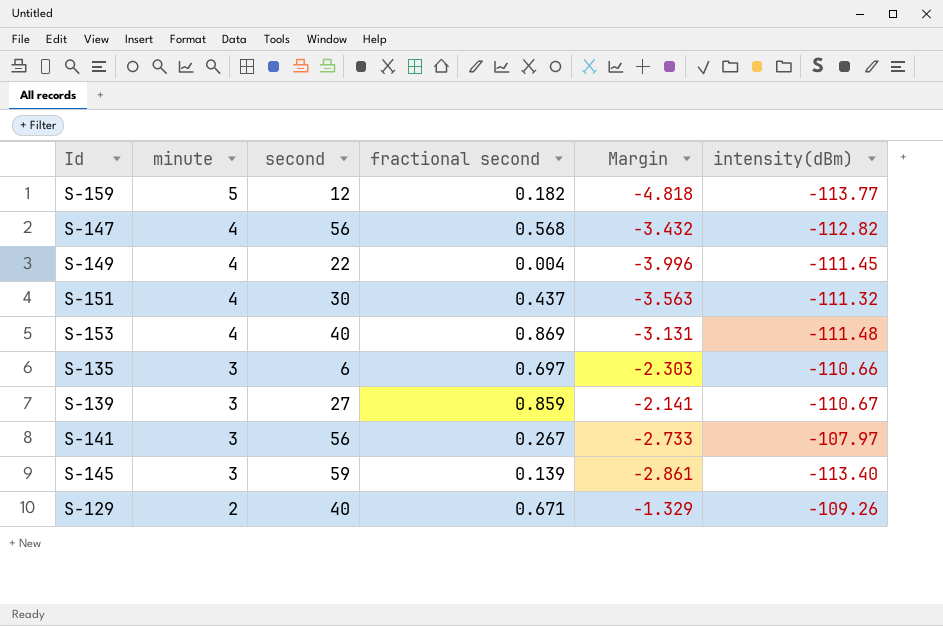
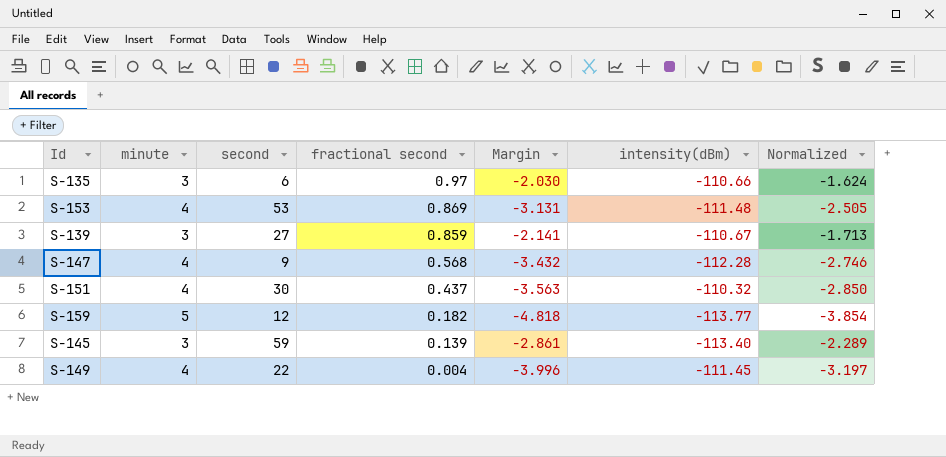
row order: minute descending -> fractional second descending
column Normalized | formula: none -> [Margin] * 0.8
row S-141: 3 | 56 | 0.267 | -2.733 | -107.97 -> none
row S-129: 2 | 40 | 0.671 | -1.329 | -109.26 -> none
S-135 | fractional second: 0.697 -> 0.97
S-135 | Margin: -2.303 -> -2.030
S-153 | second: 40 -> 53
S-147 | second: 56 -> 9
S-147 | intensity(dBm): -112.82 -> -112.28
S-151 | intensity(dBm): -111.32 -> -110.32

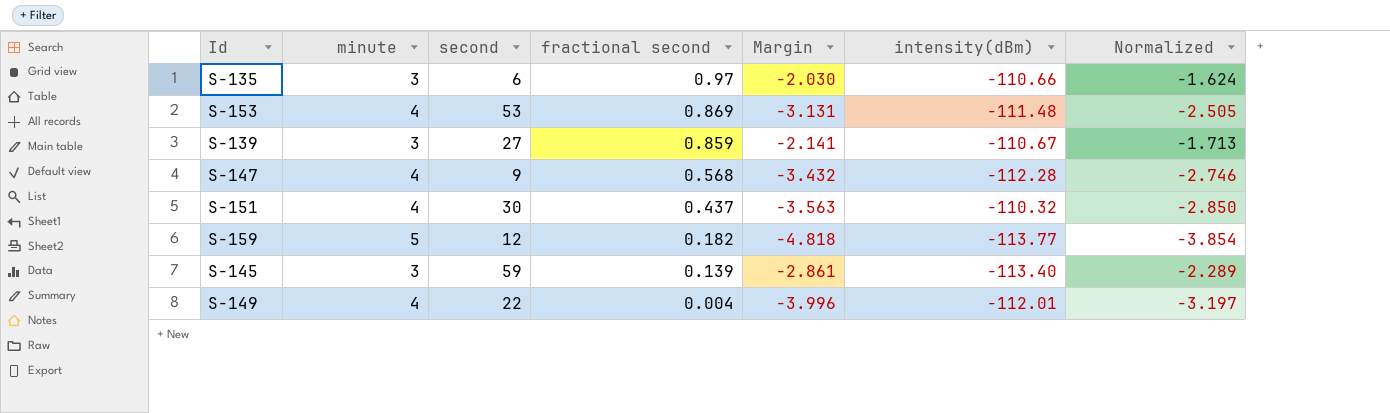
S-149 | intensity(dBm): -111.45 -> -112.01

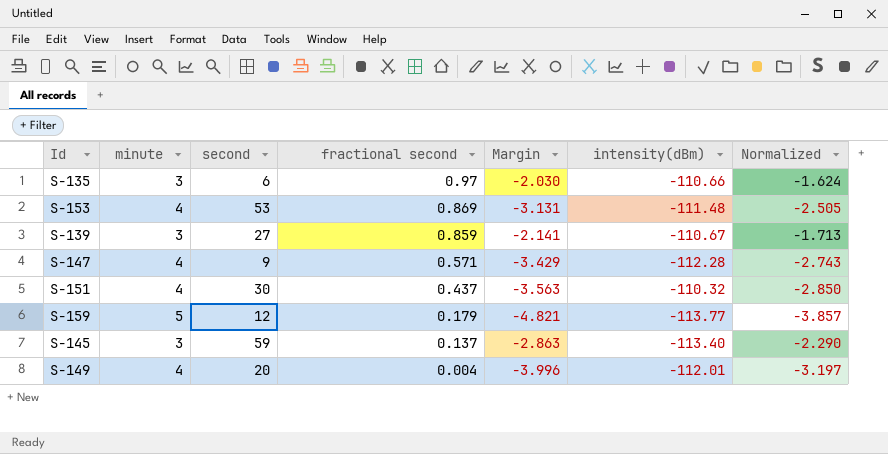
S-147 | fractional second: 0.568 -> 0.571
S-147 | Margin: -3.432 -> -3.429
S-147 | Normalized: -2.746 -> -2.743
S-159 | fractional second: 0.182 -> 0.179
S-159 | Margin: -4.818 -> -4.821
S-159 | Normalized: -3.854 -> -3.857
S-145 | fractional second: 0.139 -> 0.137
S-145 | Margin: -2.861 -> -2.863
S-145 | Normalized: -2.289 -> -2.290
S-149 | second: 22 -> 20

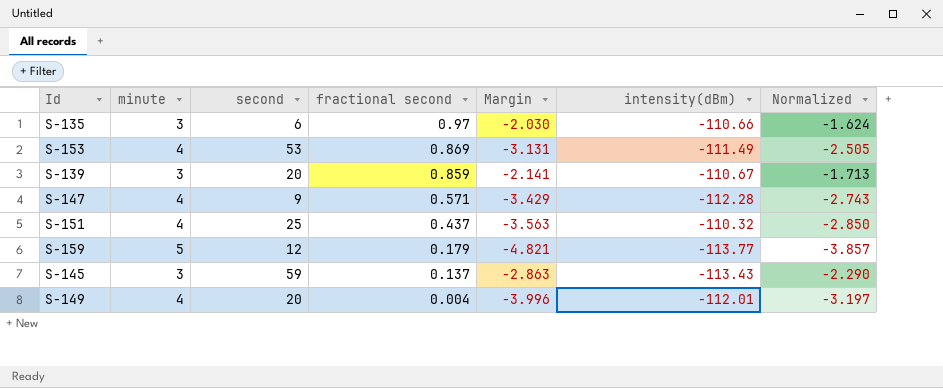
S-153 | intensity(dBm): -111.48 -> -111.49
S-139 | second: 27 -> 20
S-151 | second: 30 -> 25
S-145 | intensity(dBm): -113.40 -> -113.43

